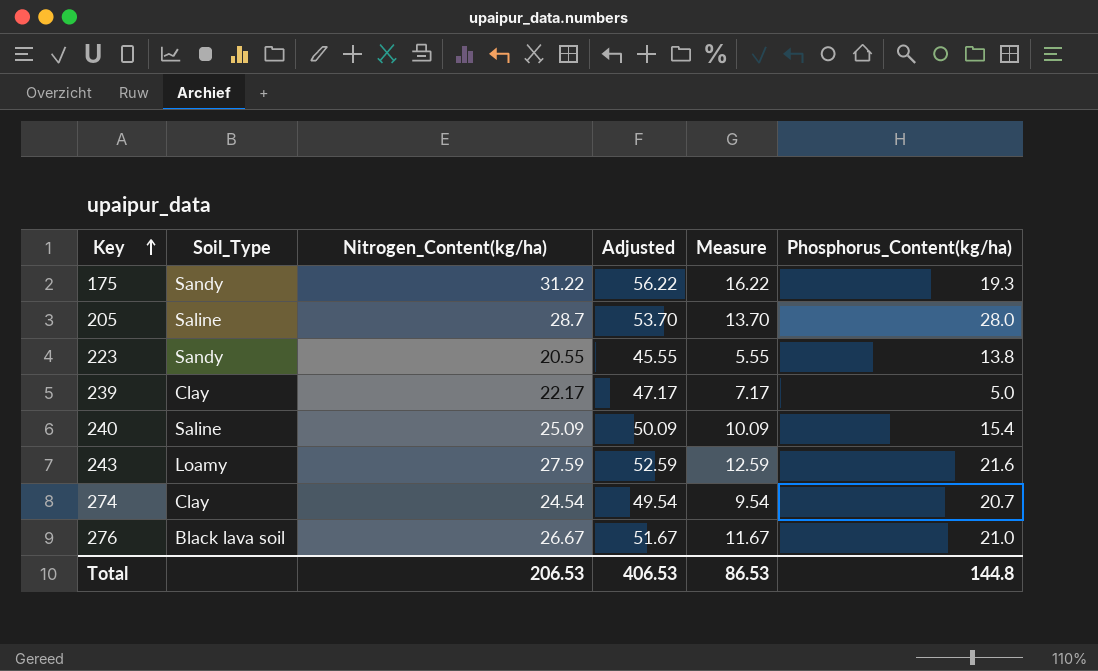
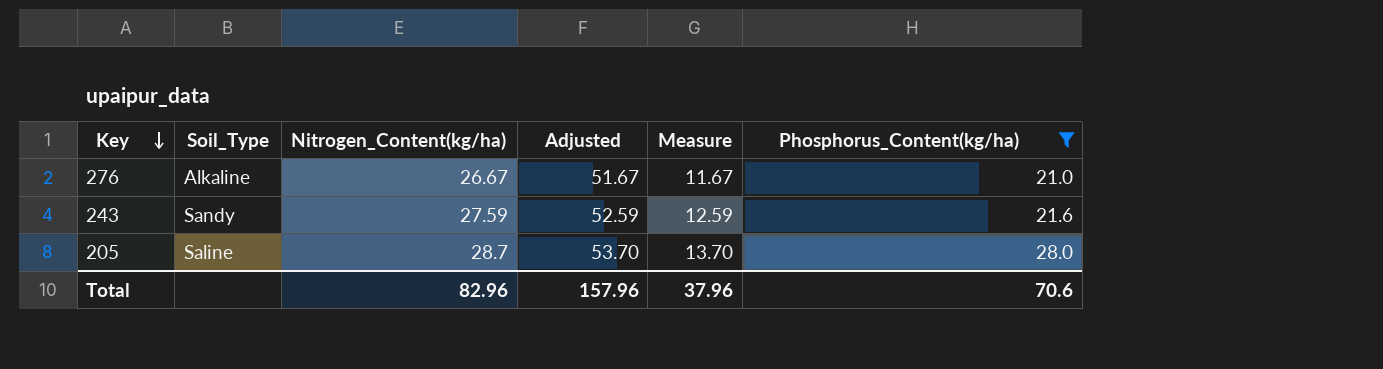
filter: none -> Phosphorus_Content(kg/ha) >= 21.0
row order: Key ascending -> Key descending
276 | Soil_Type: Black lava soil -> Alkaline
243 | Soil_Type: Loamy -> Sandy
Total | Nitrogen_Content(kg/ha): 206.53 -> 82.96
Total | Adjusted: 406.53 -> 157.96
Total | Measure: 86.53 -> 37.96
Total | Phosphorus_Content(kg/ha): 144.8 -> 70.6

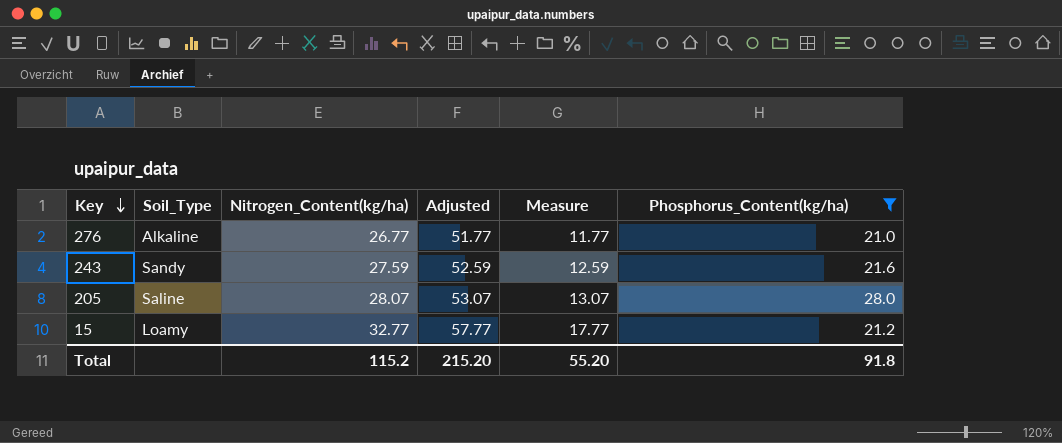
276 | Nitrogen_Content(kg/ha): 26.67 -> 26.77
276 | Adjusted: 51.67 -> 51.77
276 | Measure: 11.67 -> 11.77
205 | Nitrogen_Content(kg/ha): 28.7 -> 28.07
205 | Adjusted: 53.70 -> 53.07
205 | Measure: 13.70 -> 13.07
row 15: none -> Loamy | 32.77 | 57.77 | 17.77 | 21.2
Total | Nitrogen_Content(kg/ha): 82.96 -> 115.2
Total | Adjusted: 157.96 -> 215.20
Total | Measure: 37.96 -> 55.20
Total | Phosphorus_Content(kg/ha): 70.6 -> 91.8

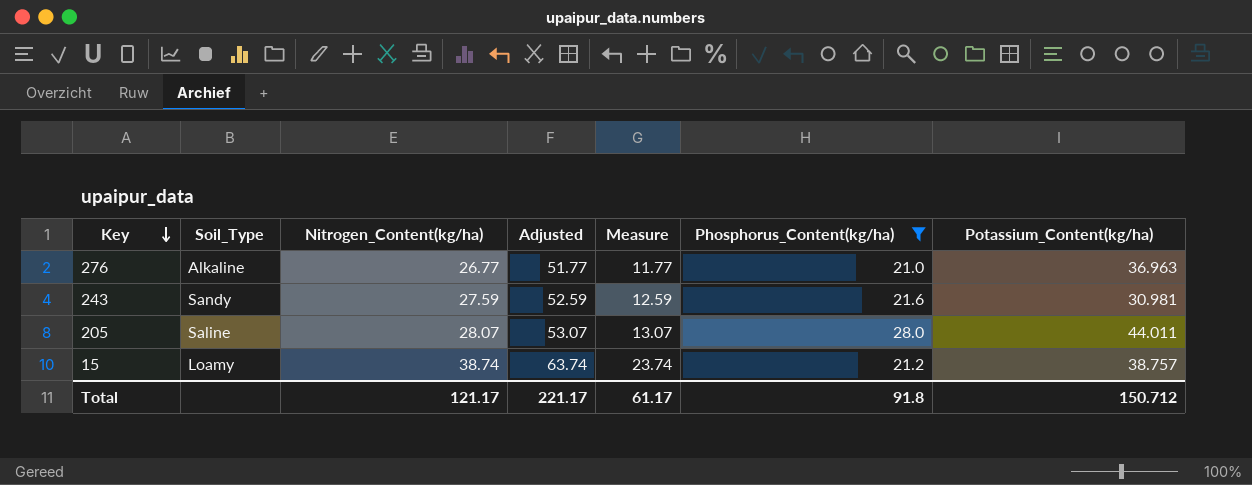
column Potassium_Content(kg/ha) | position: none -> 7
15 | Nitrogen_Content(kg/ha): 32.77 -> 38.74
15 | Adjusted: 57.77 -> 63.74
15 | Measure: 17.77 -> 23.74
Total | Nitrogen_Content(kg/ha): 115.2 -> 121.17
Total | Adjusted: 215.20 -> 221.17
Total | Measure: 55.20 -> 61.17

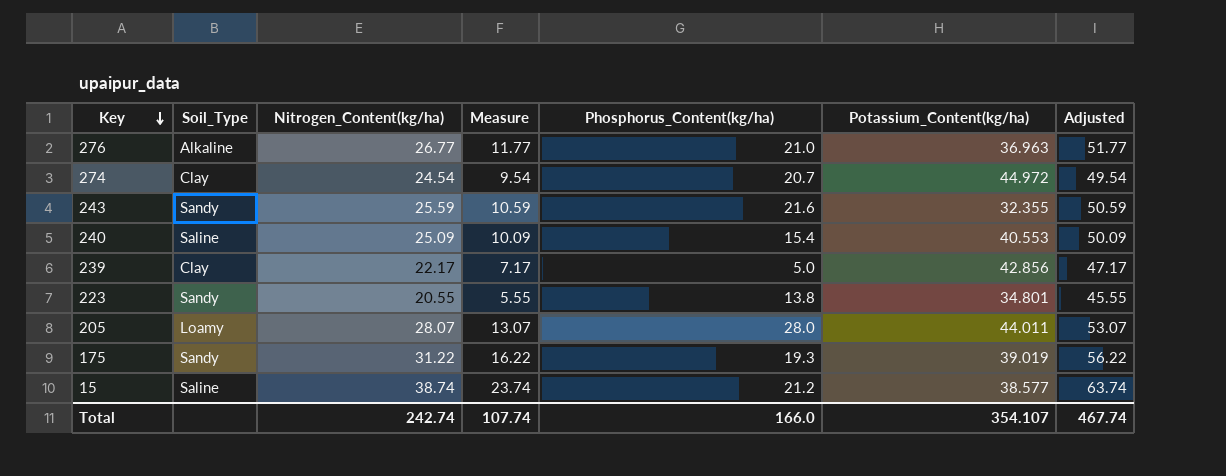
filter: Phosphorus_Content(kg/ha) >= 21.0 -> none
column Adjusted | position: 4 -> 7
243 | Nitrogen_Content(kg/ha): 27.59 -> 25.59
243 | Measure: 12.59 -> 10.59
243 | Potassium_Content(kg/ha): 30.981 -> 32.355
243 | Adjusted: 52.59 -> 50.59
205 | Soil_Type: Saline -> Loamy
15 | Soil_Type: Loamy -> Saline
15 | Potassium_Content(kg/ha): 38.757 -> 38.577
Total | Nitrogen_Content(kg/ha): 121.17 -> 242.74
Total | Measure: 61.17 -> 107.74
Total | Phosphorus_Content(kg/ha): 91.8 -> 166.0
Total | Potassium_Content(kg/ha): 150.712 -> 354.107
Total | Adjusted: 221.17 -> 467.74

